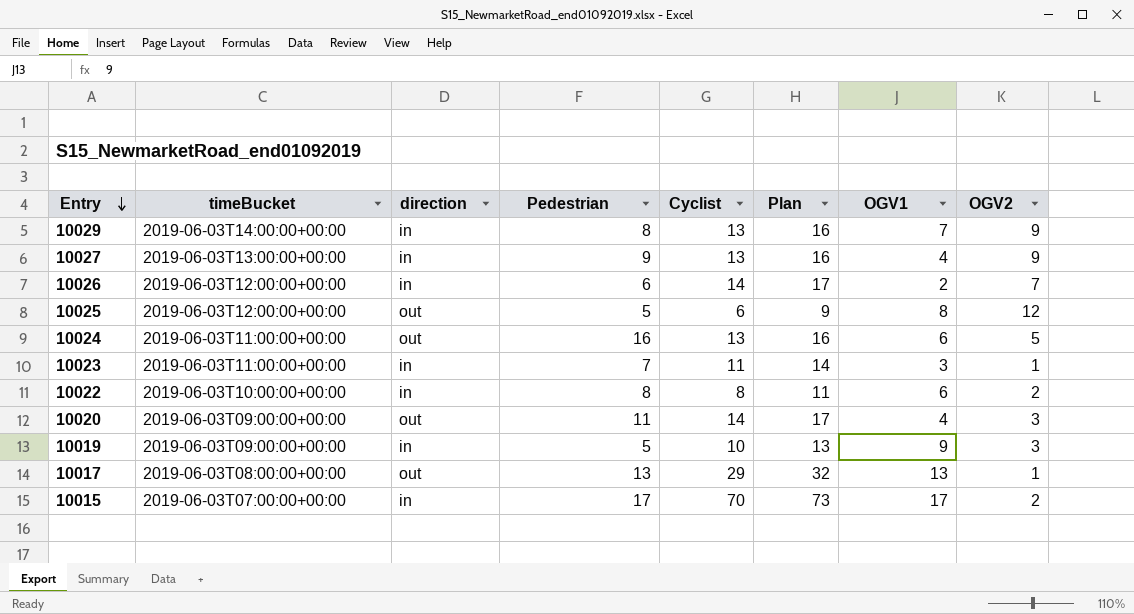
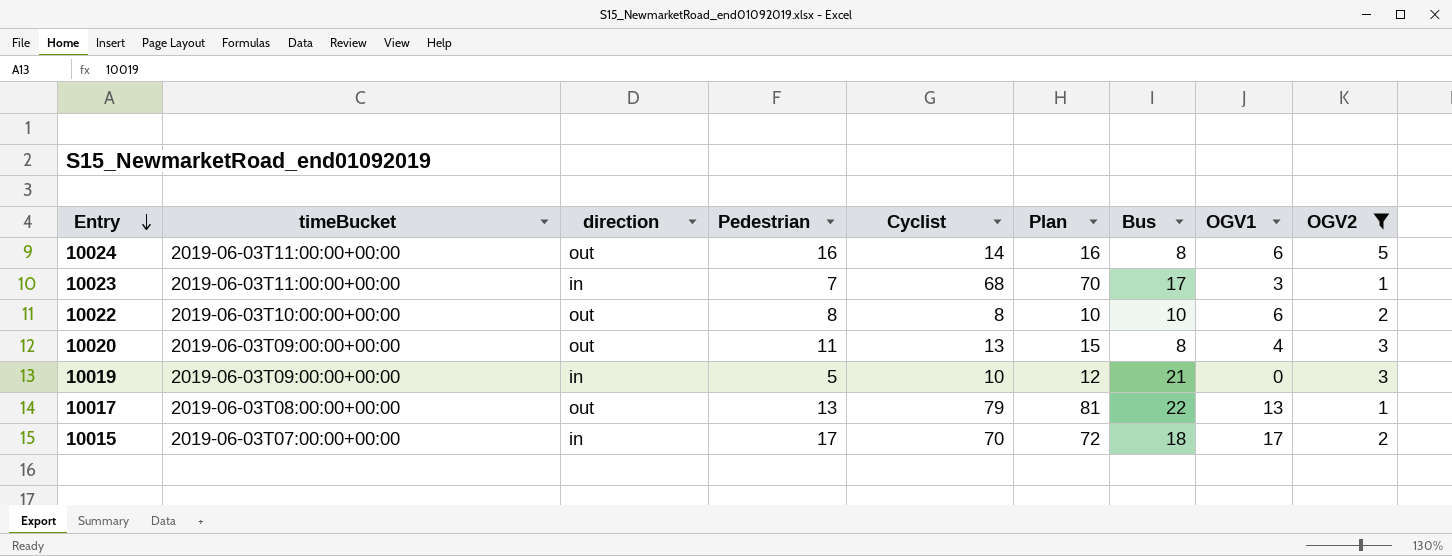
filter: none -> OGV2 <= 5
column Plan | formula: [Cyclist] + 3 -> [Cyclist] + 2
column Bus | position: none -> 7
10024 | Cyclist: 13 -> 14
10023 | Cyclist: 11 -> 68
10022 | direction: in -> out
10020 | Cyclist: 14 -> 13
10019 | OGV1: 9 -> 0
10017 | Cyclist: 29 -> 79

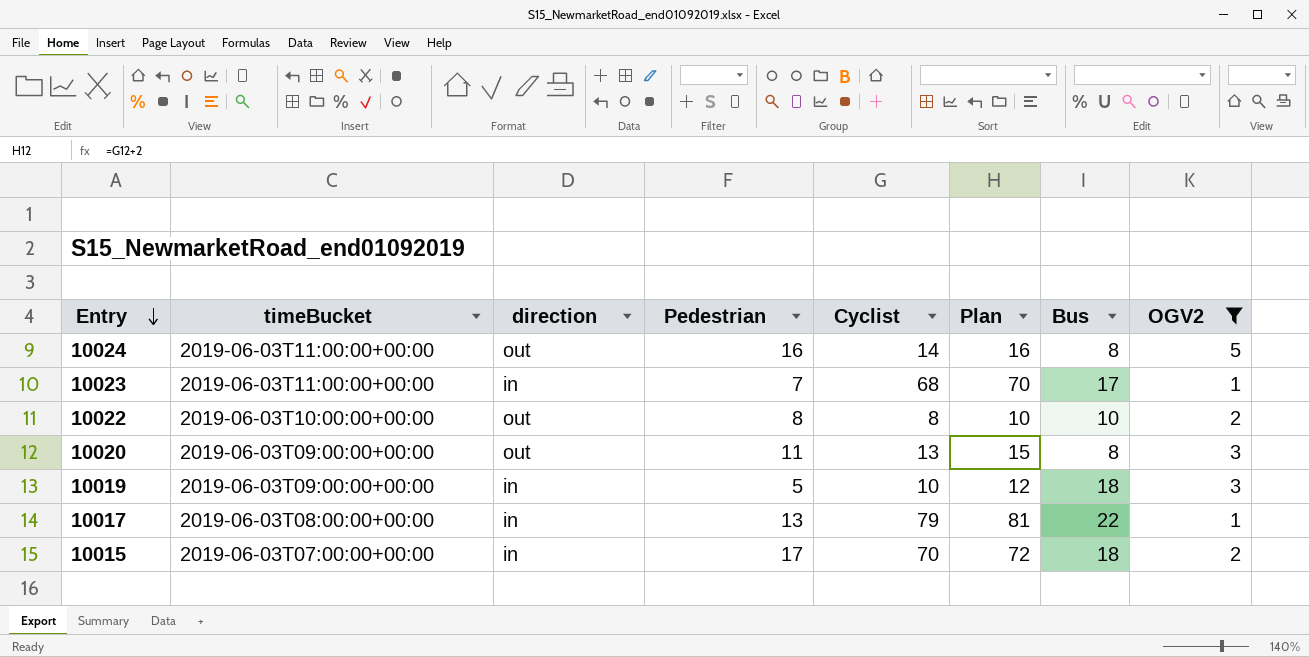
column OGV1 | position: 8 -> none
10019 | Bus: 21 -> 18
10017 | direction: out -> in

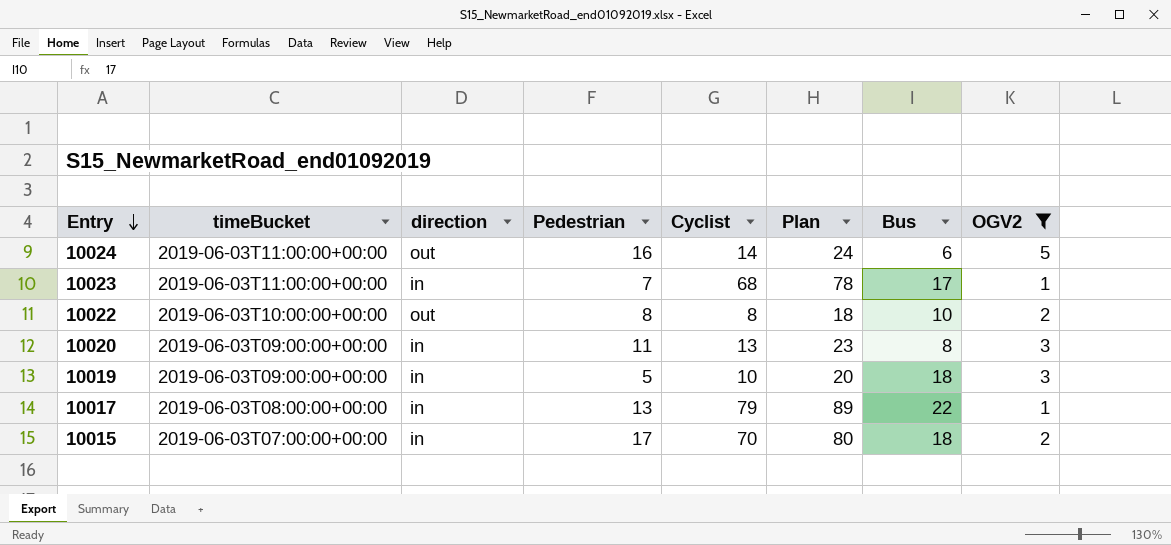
column Plan | formula: [Cyclist] + 2 -> [Cyclist] + 10
10024 | Bus: 8 -> 6
10020 | direction: out -> in

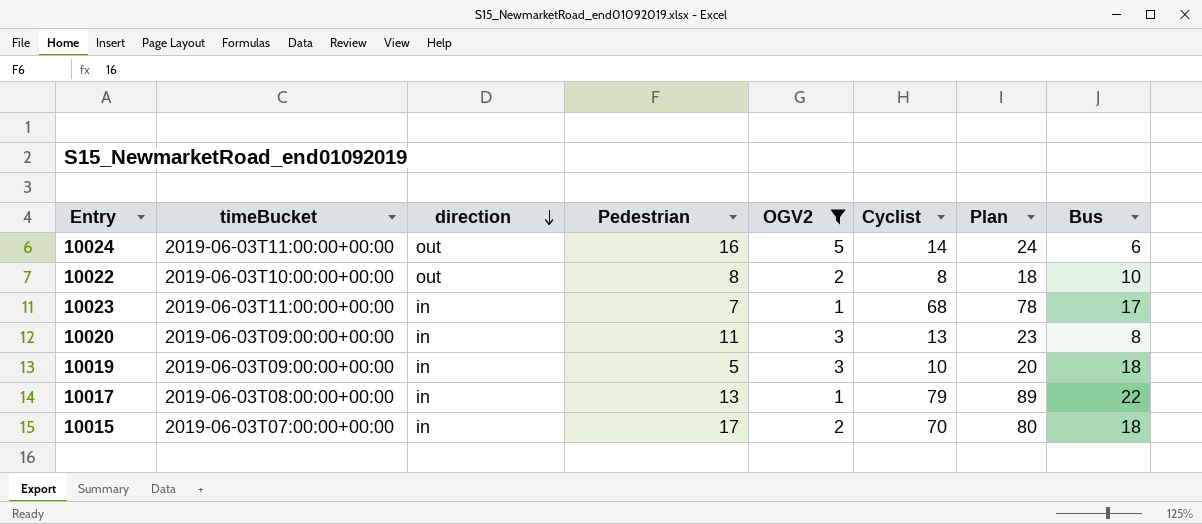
row order: Entry descending -> direction descending
column OGV2 | position: 8 -> 5

